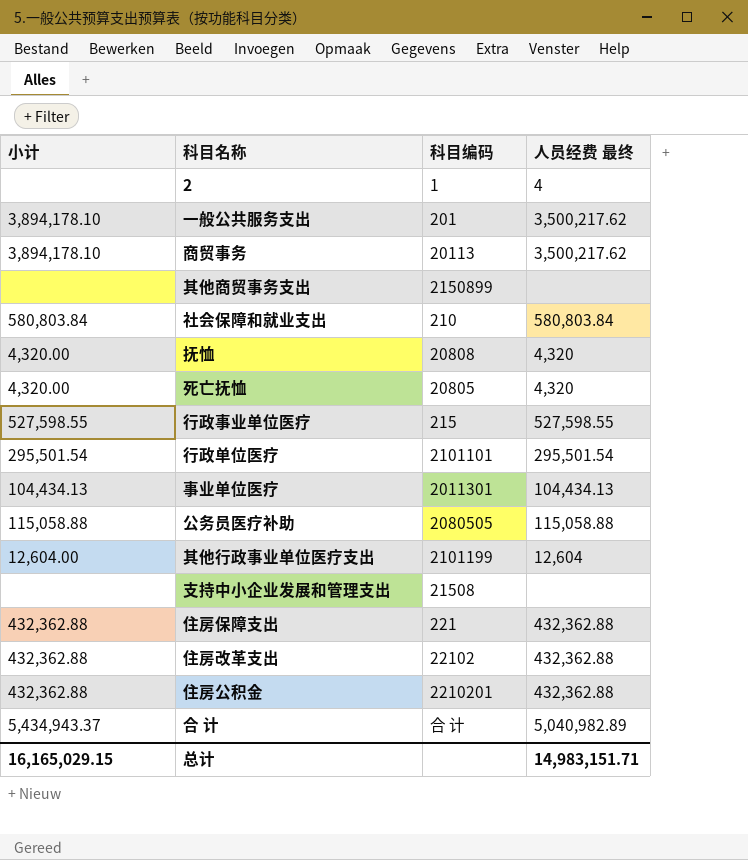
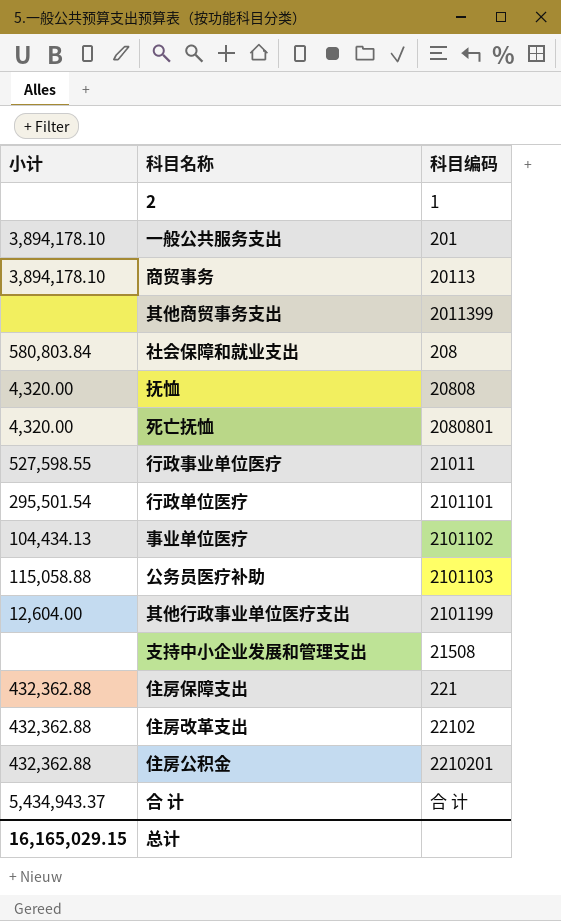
column 人员经费 最终 | position: 4 -> none
其他商贸事务支出 | 科目编码: 2150899 -> 2011399
社会保障和就业支出 | 科目编码: 210 -> 208
死亡抚恤 | 科目编码: 20805 -> 2080801
行政事业单位医疗 | 科目编码: 215 -> 21011
事业单位医疗 | 科目编码: 2011301 -> 2101102
公务员医疗补助 | 科目编码: 2080505 -> 2101103

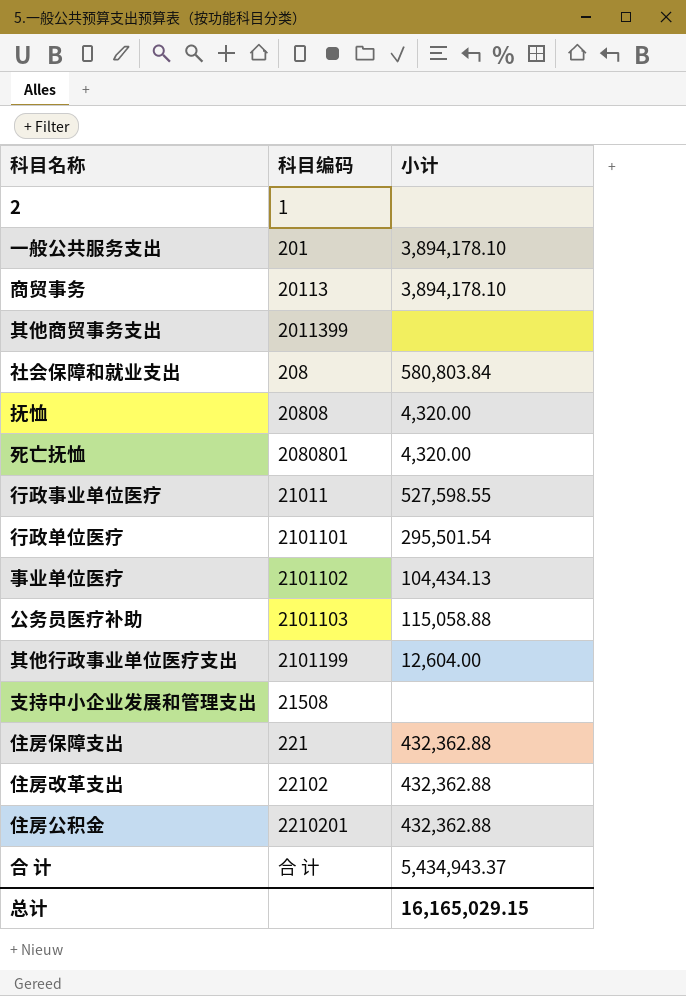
column 小计 | position: 1 -> 3

